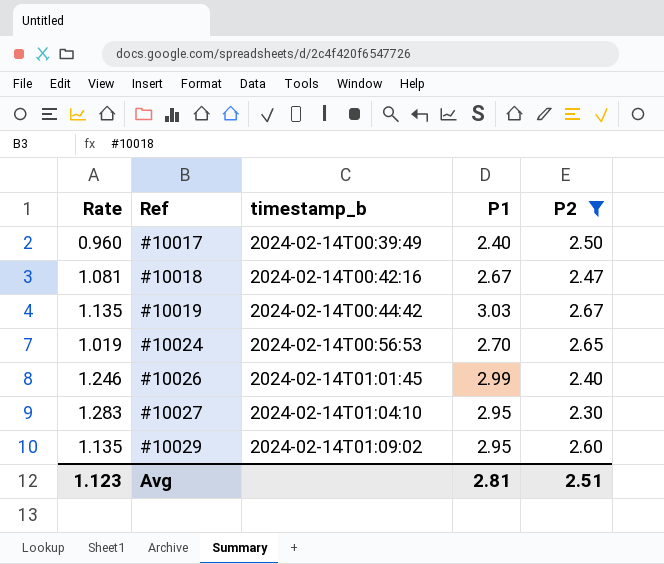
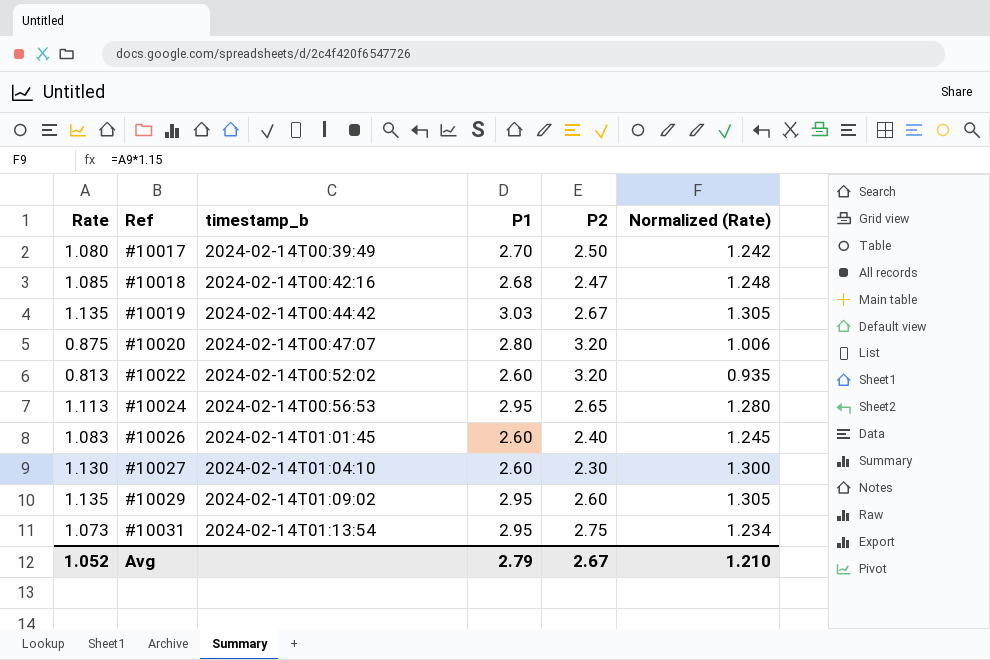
filter: P2 <= 2.67 -> none
column Normalized (Rate) | formula: none -> [Rate] * 1.15
#10017 | Rate: 0.960 -> 1.080
#10017 | P1: 2.40 -> 2.70
#10018 | Rate: 1.081 -> 1.085
#10018 | P1: 2.67 -> 2.68
#10024 | Rate: 1.019 -> 1.113
#10024 | P1: 2.70 -> 2.95
#10026 | Rate: 1.246 -> 1.083
#10026 | P1: 2.99 -> 2.60
#10027 | Rate: 1.283 -> 1.130
#10027 | P1: 2.95 -> 2.60
Avg | Rate: 1.123 -> 1.052
Avg | P1: 2.81 -> 2.79
Avg | P2: 2.51 -> 2.67

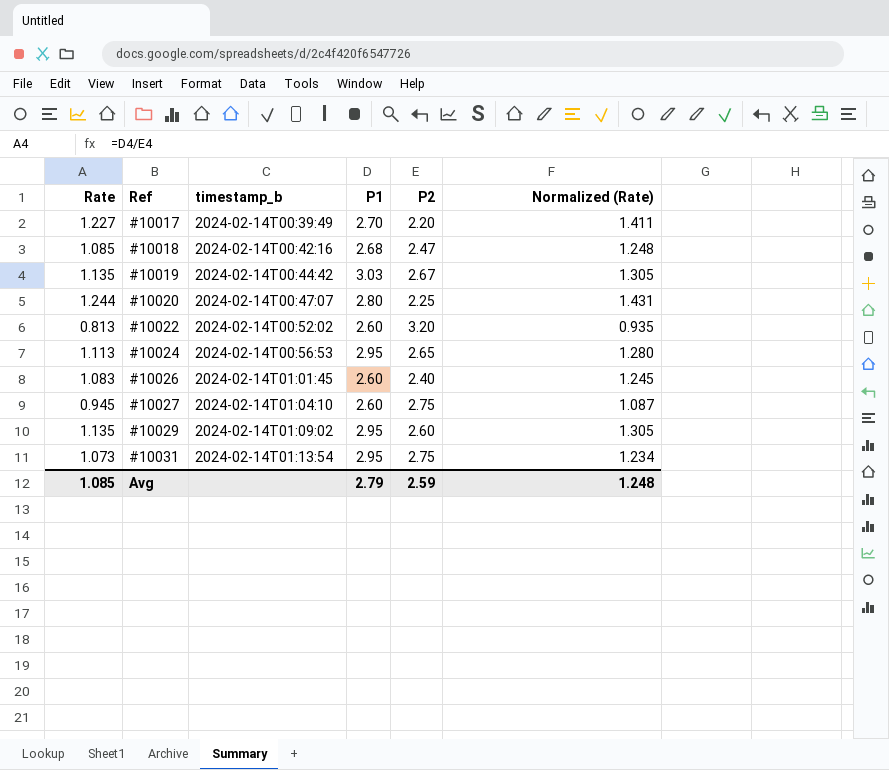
#10017 | Rate: 1.080 -> 1.227
#10017 | P2: 2.50 -> 2.20
#10017 | Normalized (Rate): 1.242 -> 1.411
#10020 | Rate: 0.875 -> 1.244
#10020 | P2: 3.20 -> 2.25
#10020 | Normalized (Rate): 1.006 -> 1.431
#10027 | Rate: 1.130 -> 0.945
#10027 | P2: 2.30 -> 2.75
#10027 | Normalized (Rate): 1.300 -> 1.087
Avg | Rate: 1.052 -> 1.085
Avg | P2: 2.67 -> 2.59
Avg | Normalized (Rate): 1.210 -> 1.248

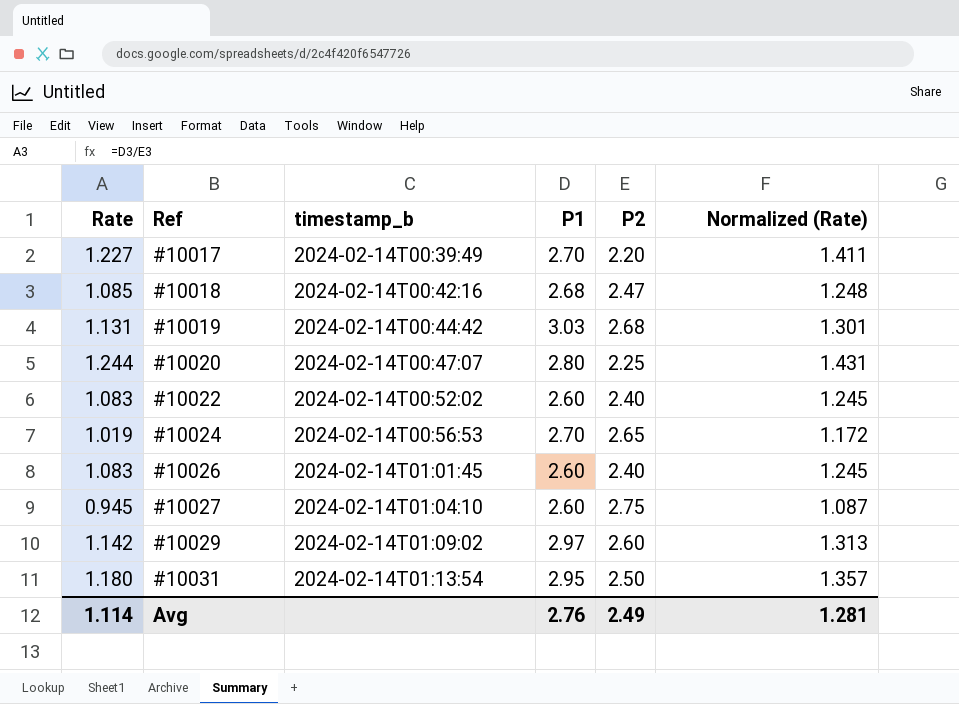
#10019 | Rate: 1.135 -> 1.131
#10019 | P2: 2.67 -> 2.68
#10019 | Normalized (Rate): 1.305 -> 1.301
#10022 | Rate: 0.813 -> 1.083
#10022 | P2: 3.20 -> 2.40
#10022 | Normalized (Rate): 0.935 -> 1.245
#10024 | Rate: 1.113 -> 1.019
#10024 | P1: 2.95 -> 2.70
#10024 | Normalized (Rate): 1.280 -> 1.172
#10029 | Rate: 1.135 -> 1.142
#10029 | P1: 2.95 -> 2.97
#10029 | Normalized (Rate): 1.305 -> 1.313
#10031 | Rate: 1.073 -> 1.180
#10031 | P2: 2.75 -> 2.50
#10031 | Normalized (Rate): 1.234 -> 1.357
Avg | Rate: 1.085 -> 1.114
Avg | P1: 2.79 -> 2.76
Avg | P2: 2.59 -> 2.49
Avg | Normalized (Rate): 1.248 -> 1.281

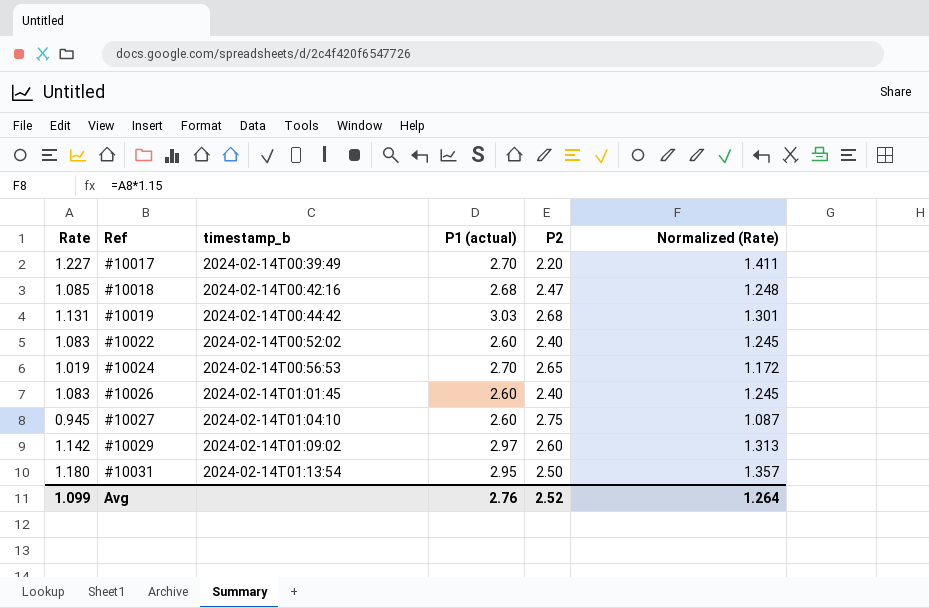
column name: P1 -> P1 (actual)
row #10020: 1.244 | 2024-02-14T00:47:07 | 2.80 | 2.25 | 1.431 -> none
Avg | Rate: 1.114 -> 1.099
Avg | P2: 2.49 -> 2.52
Avg | Normalized (Rate): 1.281 -> 1.264

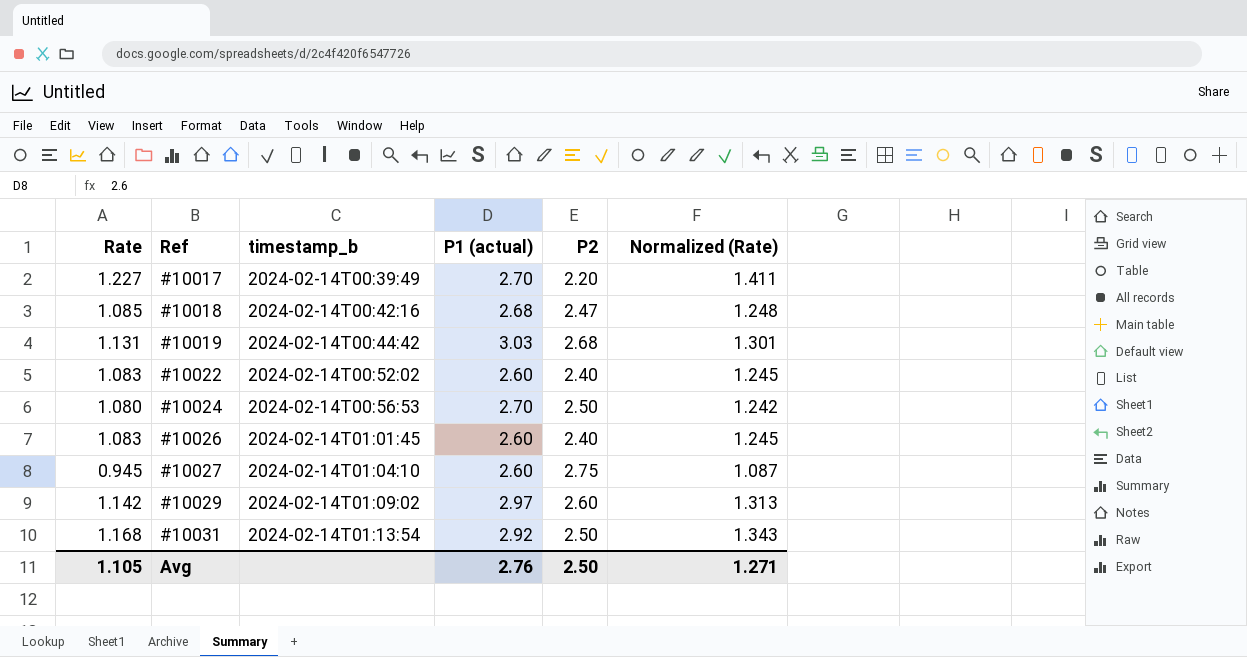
#10024 | Rate: 1.019 -> 1.080
#10024 | P2: 2.65 -> 2.50
#10024 | Normalized (Rate): 1.172 -> 1.242
#10031 | Rate: 1.180 -> 1.168
#10031 | P1 (actual): 2.95 -> 2.92
#10031 | Normalized (Rate): 1.357 -> 1.343
Avg | Rate: 1.099 -> 1.105
Avg | P2: 2.52 -> 2.50
Avg | Normalized (Rate): 1.264 -> 1.271

